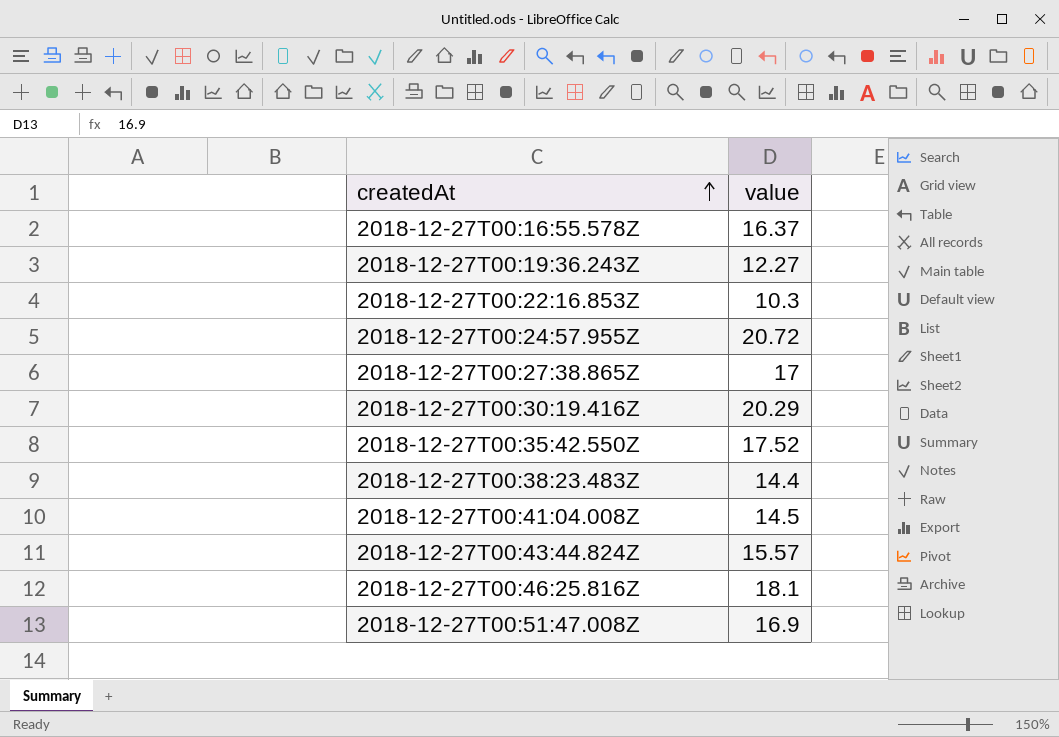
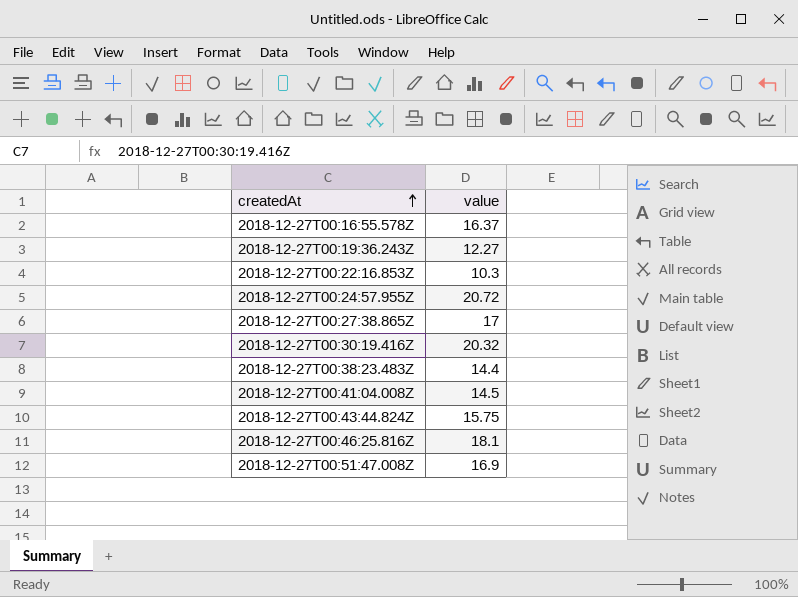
row 2018-12-27T00:35:42.550Z: 17.52 -> none
2018-12-27T00:30:19.416Z | value: 20.29 -> 20.32
2018-12-27T00:43:44.824Z | value: 15.57 -> 15.75

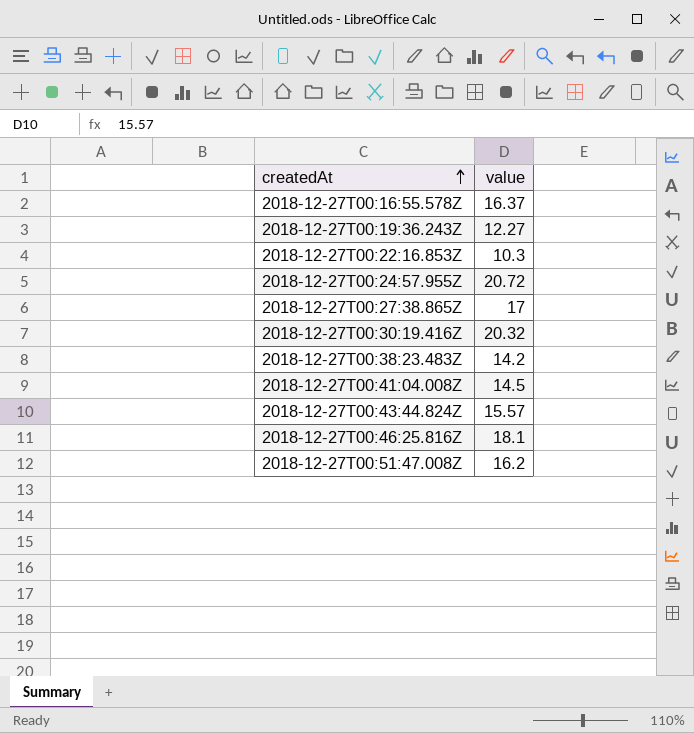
2018-12-27T00:38:23.483Z | value: 14.4 -> 14.2
2018-12-27T00:43:44.824Z | value: 15.75 -> 15.57
2018-12-27T00:51:47.008Z | value: 16.9 -> 16.2

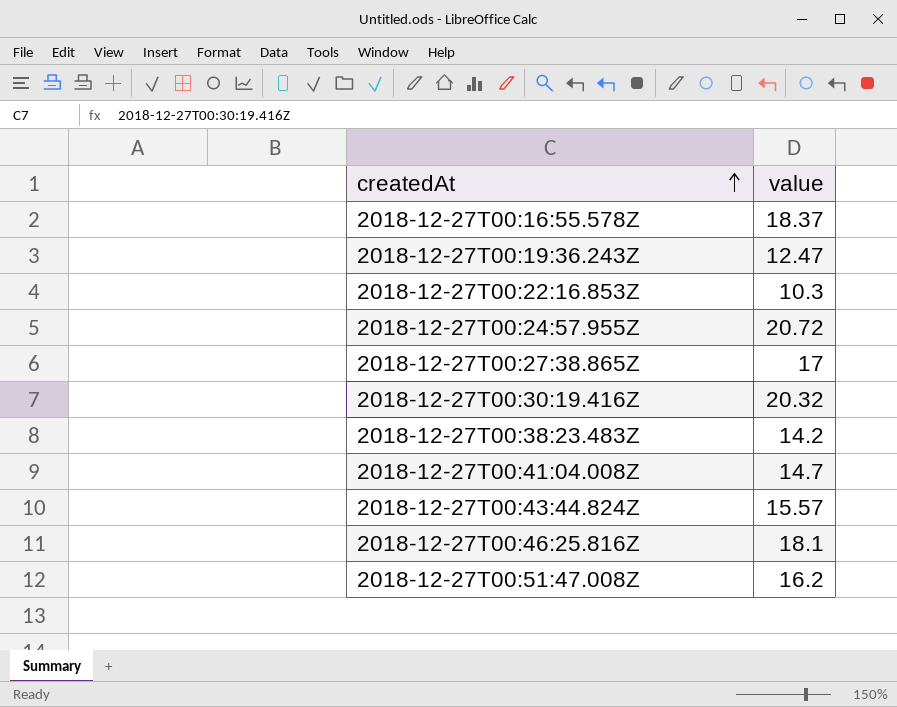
2018-12-27T00:16:55.578Z | value: 16.37 -> 18.37
2018-12-27T00:19:36.243Z | value: 12.27 -> 12.47
2018-12-27T00:41:04.008Z | value: 14.5 -> 14.7

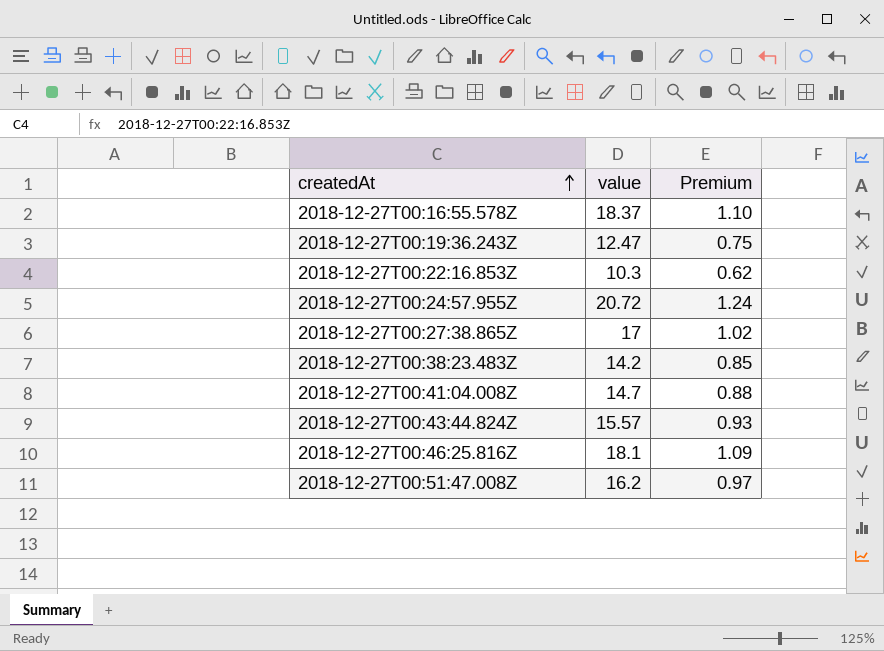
column Premium | formula: none -> [value] * 0.06
row 2018-12-27T00:30:19.416Z: 20.32 -> none

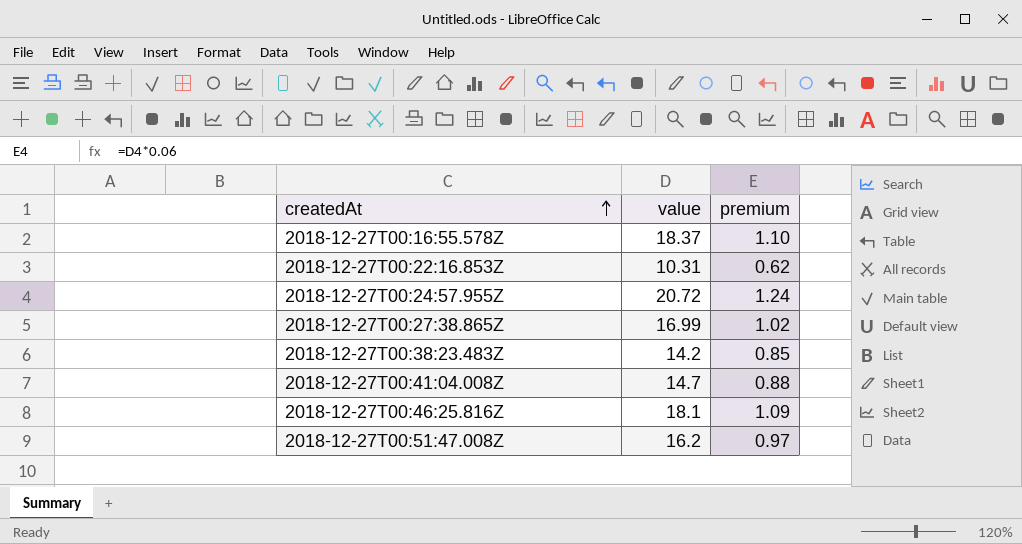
column name: Premium -> premium
row 2018-12-27T00:19:36.243Z: 12.47 | 0.75 -> none
row 2018-12-27T00:43:44.824Z: 15.57 | 0.93 -> none
2018-12-27T00:22:16.853Z | value: 10.3 -> 10.31
2018-12-27T00:27:38.865Z | value: 17 -> 16.99

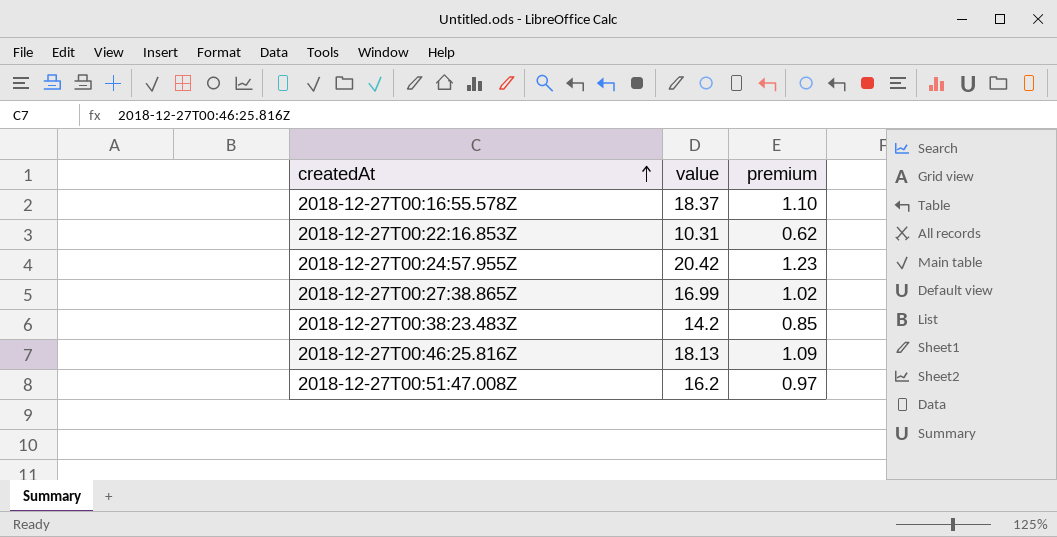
row 2018-12-27T00:41:04.008Z: 14.7 | 0.88 -> none
2018-12-27T00:24:57.955Z | value: 20.72 -> 20.42
2018-12-27T00:24:57.955Z | premium: 1.24 -> 1.23
2018-12-27T00:46:25.816Z | value: 18.1 -> 18.13

